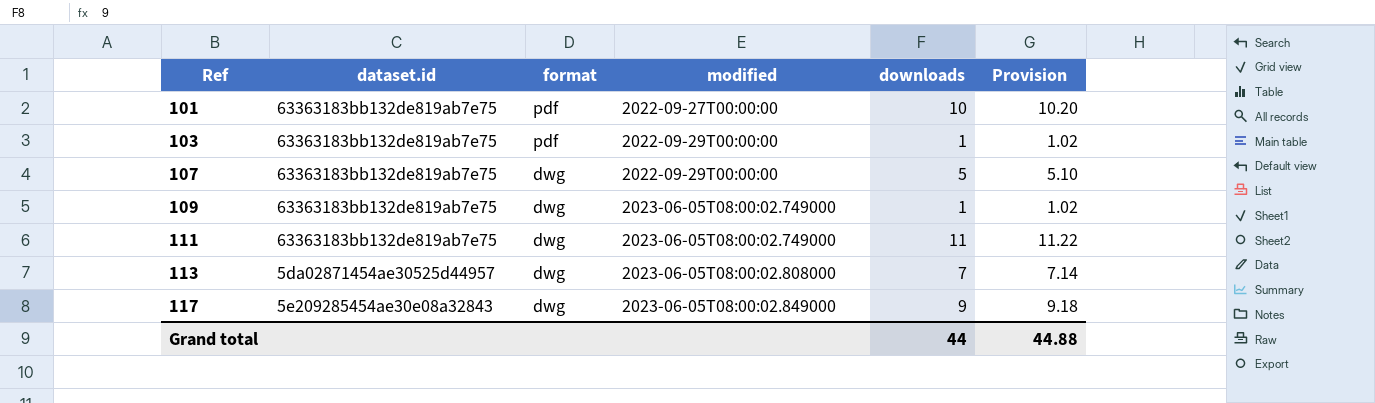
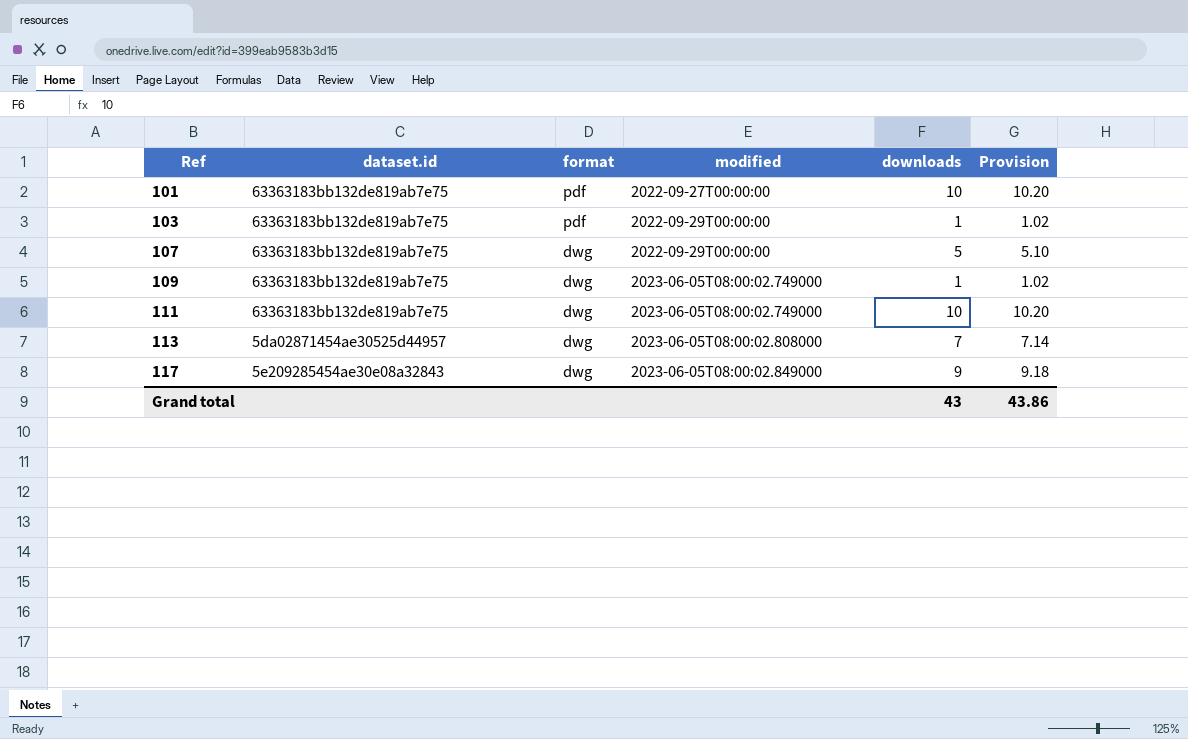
111 | downloads: 11 -> 10
111 | Provision: 11.22 -> 10.20
Grand total | downloads: 44 -> 43
Grand total | Provision: 44.88 -> 43.86

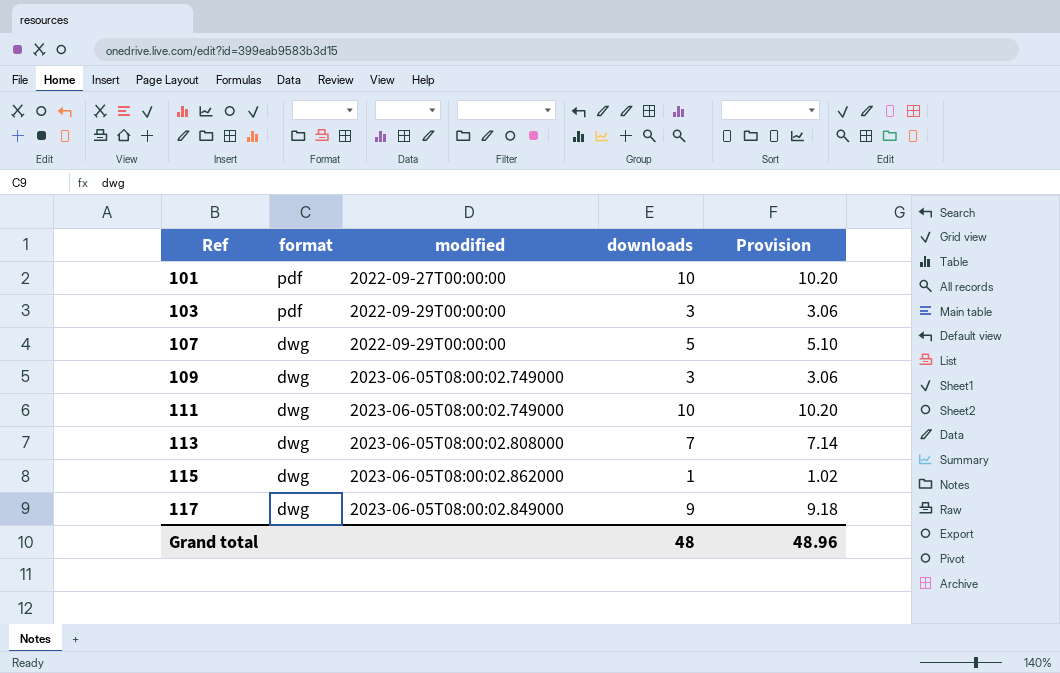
column dataset.id | position: 2 -> none
103 | downloads: 1 -> 3
103 | Provision: 1.02 -> 3.06
109 | downloads: 1 -> 3
109 | Provision: 1.02 -> 3.06
row 115: none -> dwg | 2023-06-05T08:00:02.862000 | 1 | 1.02
Grand total | downloads: 43 -> 48
Grand total | Provision: 43.86 -> 48.96

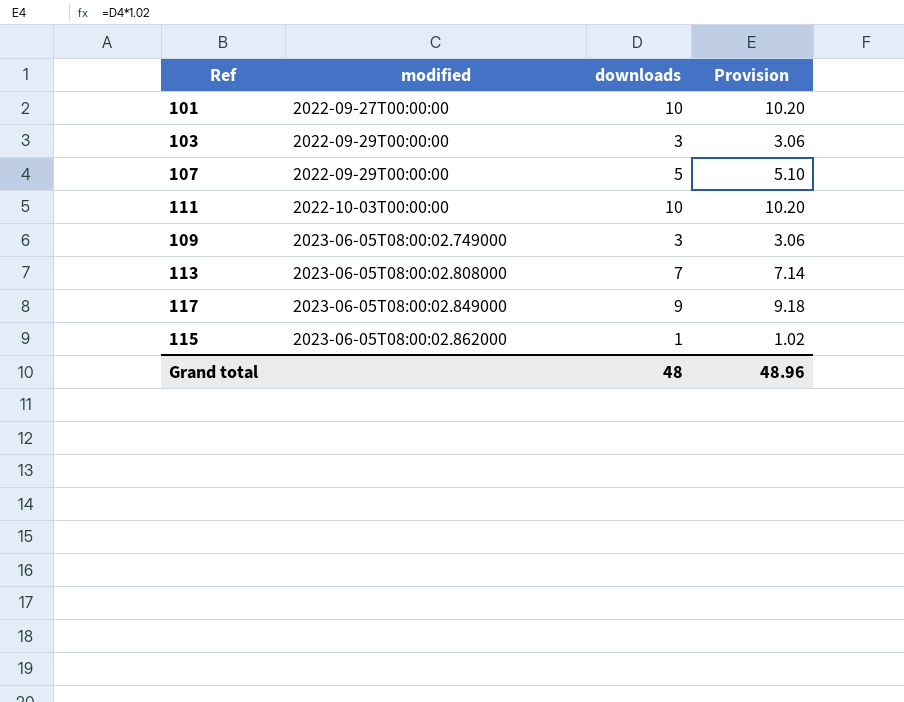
row order: Ref ascending -> modified ascending
column format | position: 2 -> none
111 | modified: 2023-06-05T08:00:02.749000 -> 2022-10-03T00:00:00

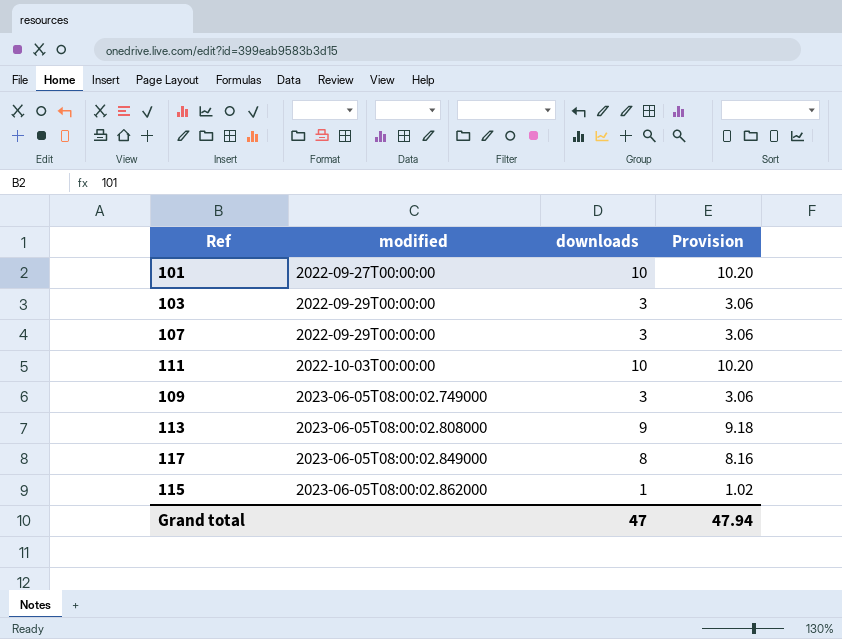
107 | downloads: 5 -> 3
107 | Provision: 5.10 -> 3.06
113 | downloads: 7 -> 9
113 | Provision: 7.14 -> 9.18
117 | downloads: 9 -> 8
117 | Provision: 9.18 -> 8.16
Grand total | downloads: 48 -> 47
Grand total | Provision: 48.96 -> 47.94

